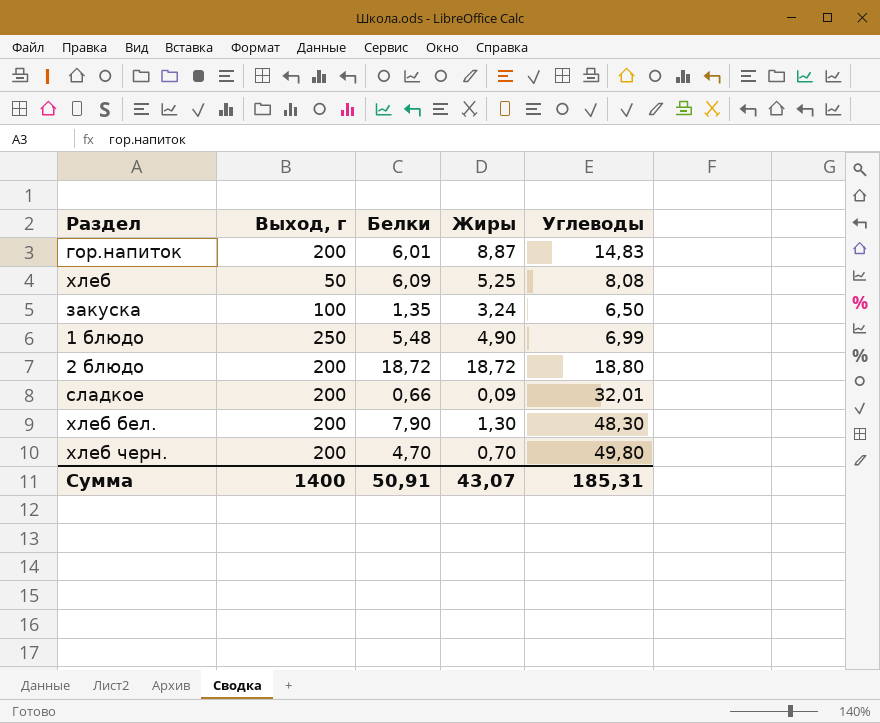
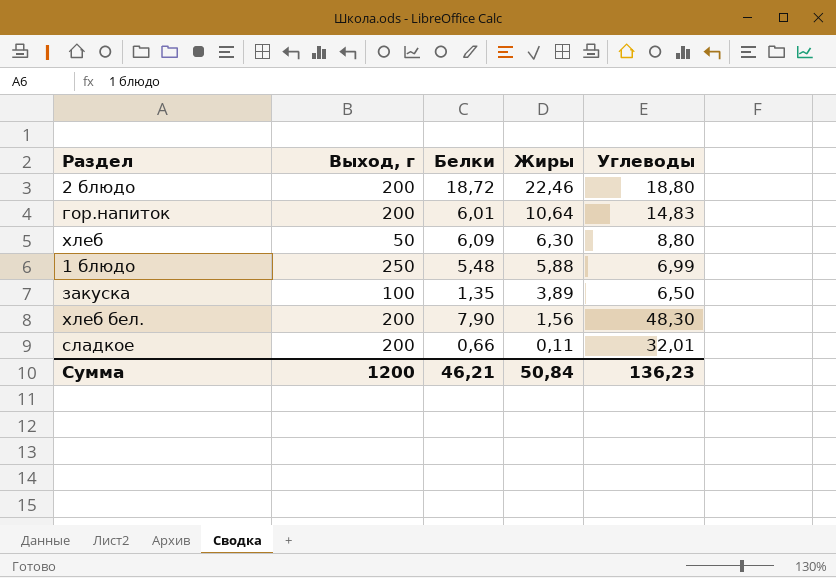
row order: none -> Жиры descending
row хлеб черн.: 200 | 4,70 | 0,70 | 49,80 -> none
2 блюдо | Жиры: 18,72 -> 22,46
гор.напиток | Жиры: 8,87 -> 10,64
хлеб | Жиры: 5,25 -> 6,30
хлеб | Углеводы: 8,08 -> 8,80
1 блюдо | Жиры: 4,90 -> 5,88
закуска | Жиры: 3,24 -> 3,89
хлеб бел. | Жиры: 1,30 -> 1,56
сладкое | Жиры: 0,09 -> 0,11
Сумма | Выход, г: 1400 -> 1200
Сумма | Белки: 50,91 -> 46,21
Сумма | Жиры: 43,07 -> 50,84
Сумма | Углеводы: 185,31 -> 136,23

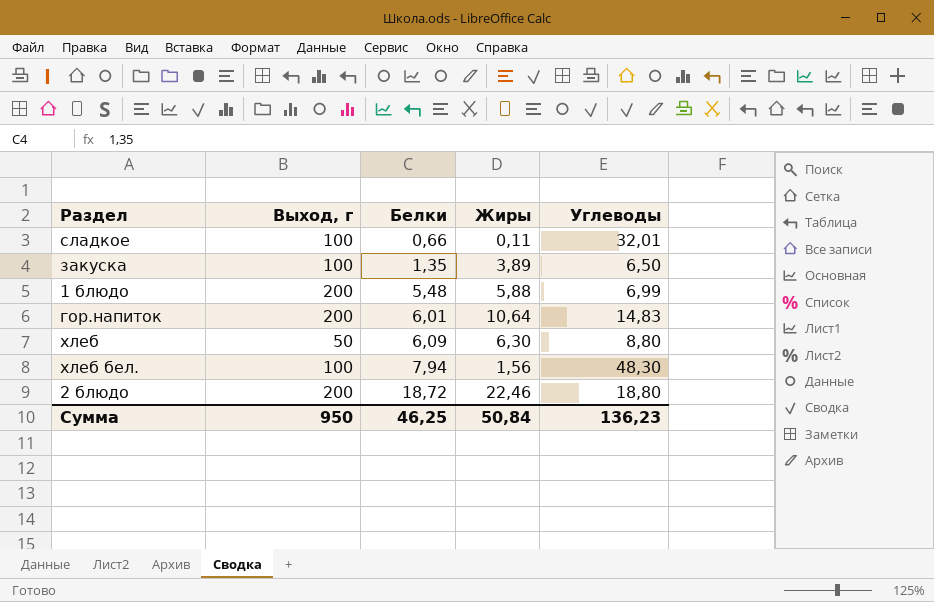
row order: Жиры descending -> Белки ascending
сладкое | Выход, г: 200 -> 100
1 блюдо | Выход, г: 250 -> 200
хлеб бел. | Выход, г: 200 -> 100
хлеб бел. | Белки: 7,90 -> 7,94
Сумма | Выход, г: 1200 -> 950
Сумма | Белки: 46,21 -> 46,25

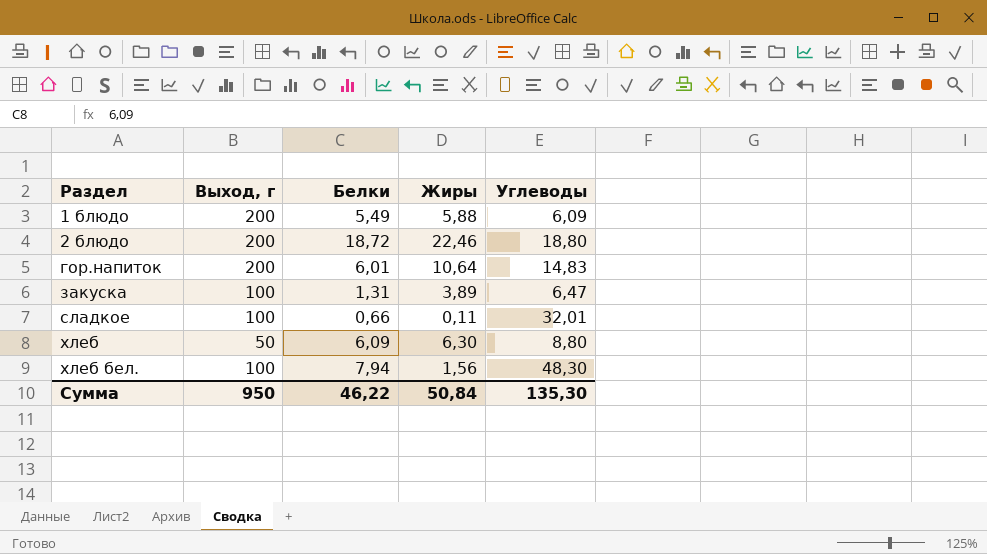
row order: Белки ascending -> Раздел ascending
1 блюдо | Белки: 5,48 -> 5,49
1 блюдо | Углеводы: 6,99 -> 6,09
закуска | Белки: 1,35 -> 1,31
закуска | Углеводы: 6,50 -> 6,47
Сумма | Белки: 46,25 -> 46,22
Сумма | Углеводы: 136,23 -> 135,30

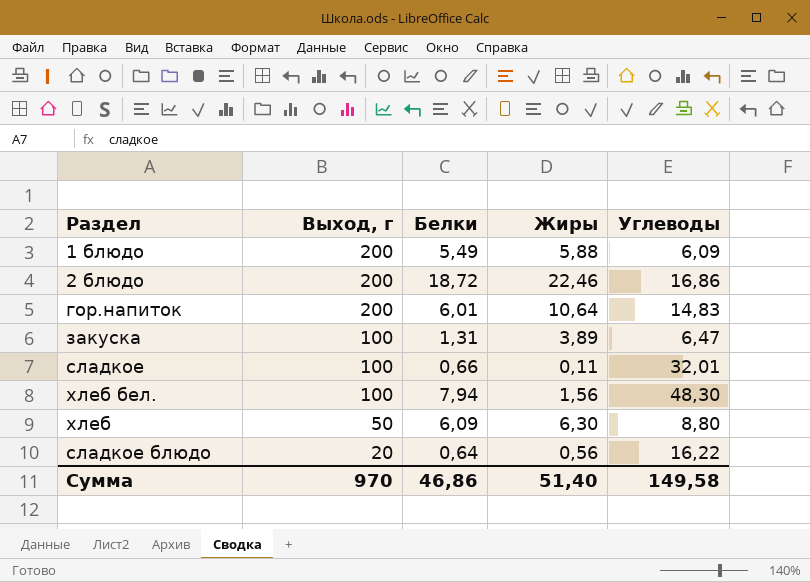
row order: Раздел ascending -> Выход, г descending
2 блюдо | Углеводы: 18,80 -> 16,86
row сладкое блюдо: none -> 20 | 0,64 | 0,56 | 16,22
Сумма | Выход, г: 950 -> 970
Сумма | Белки: 46,22 -> 46,86
Сумма | Жиры: 50,84 -> 51,40
Сумма | Углеводы: 135,30 -> 149,58

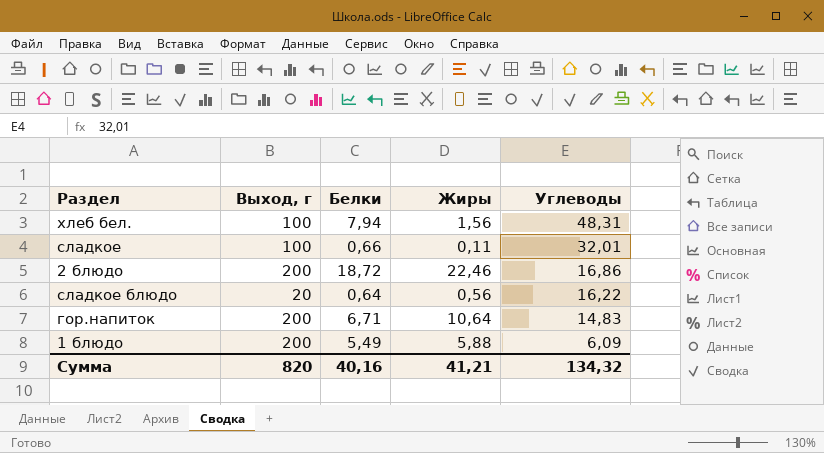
row order: Выход, г descending -> Углеводы descending
row закуска: 100 | 1,31 | 3,89 | 6,47 -> none
row хлеб: 50 | 6,09 | 6,30 | 8,80 -> none
хлеб бел. | Углеводы: 48,30 -> 48,31
гор.напиток | Белки: 6,01 -> 6,71
Сумма | Выход, г: 970 -> 820
Сумма | Белки: 46,86 -> 40,16
Сумма | Жиры: 51,40 -> 41,21
Сумма | Углеводы: 149,58 -> 134,32

